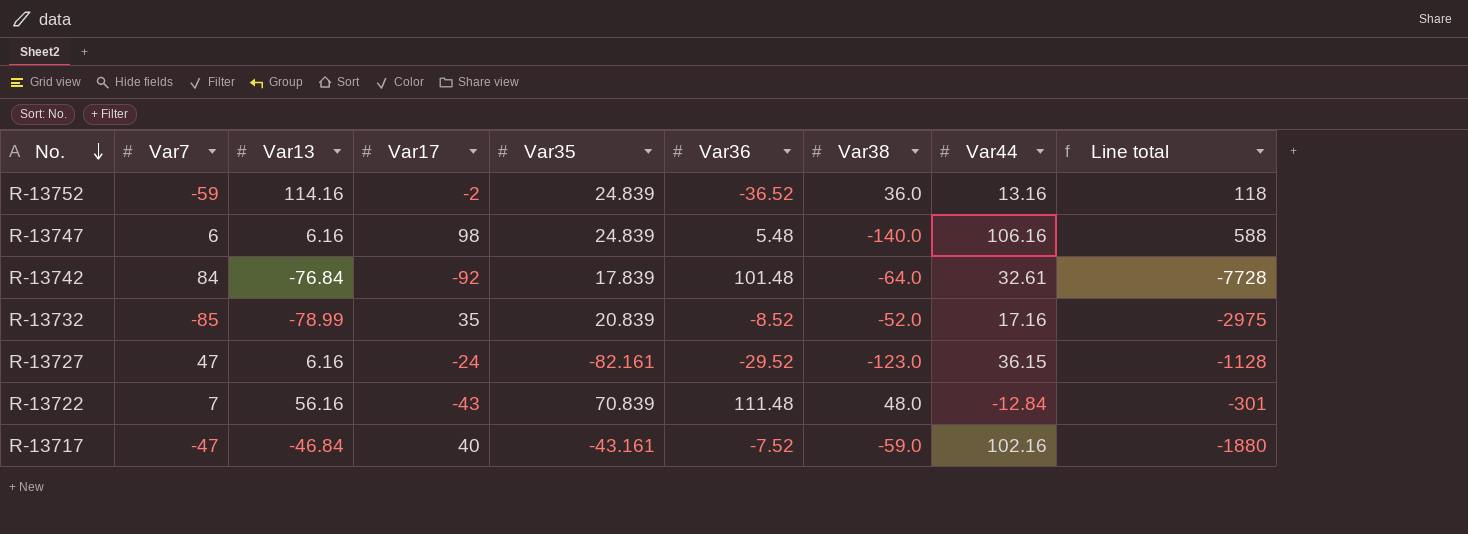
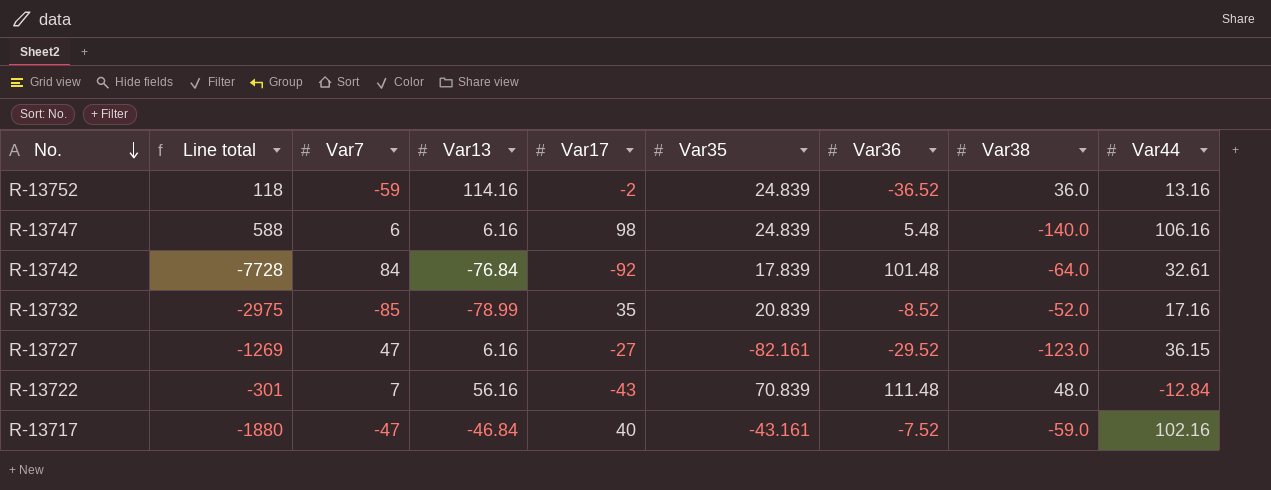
column Line total | position: 9 -> 2
R-13727 | Line total: -1128 -> -1269
R-13727 | Var17: -24 -> -27

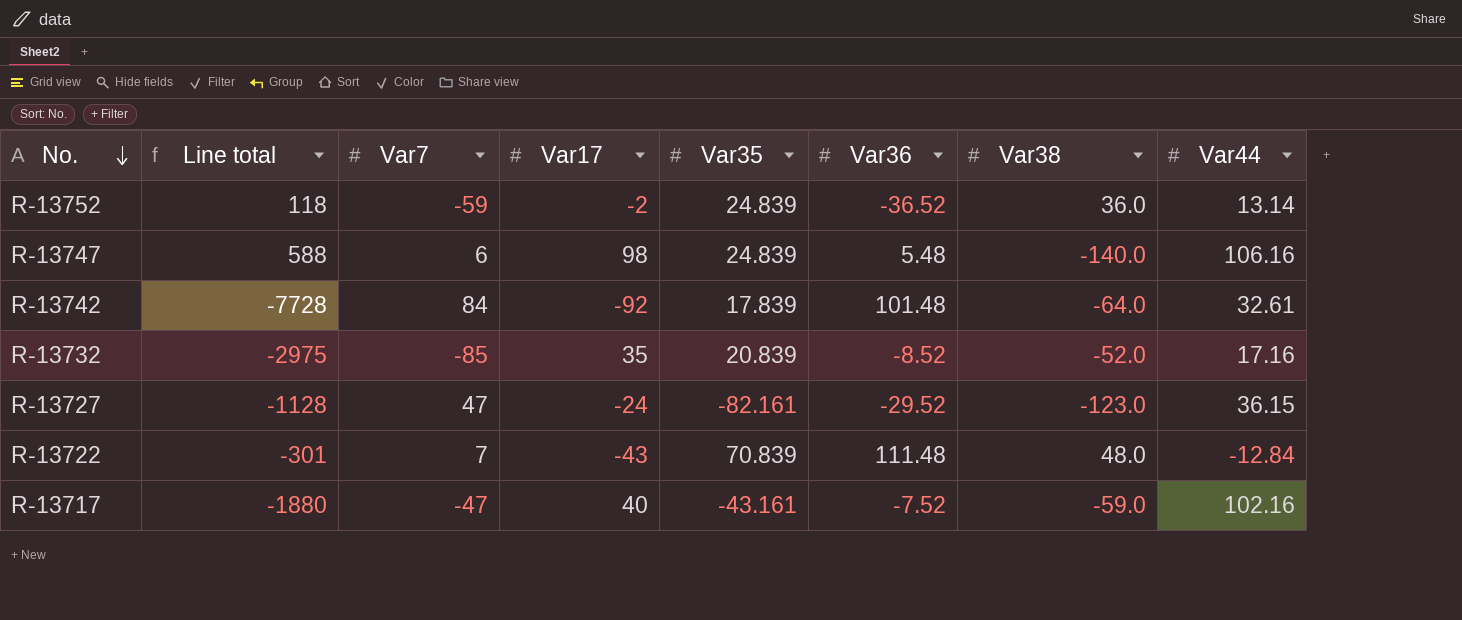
column Var13 | position: 4 -> none
R-13752 | Var44: 13.16 -> 13.14
R-13727 | Line total: -1269 -> -1128
R-13727 | Var17: -27 -> -24

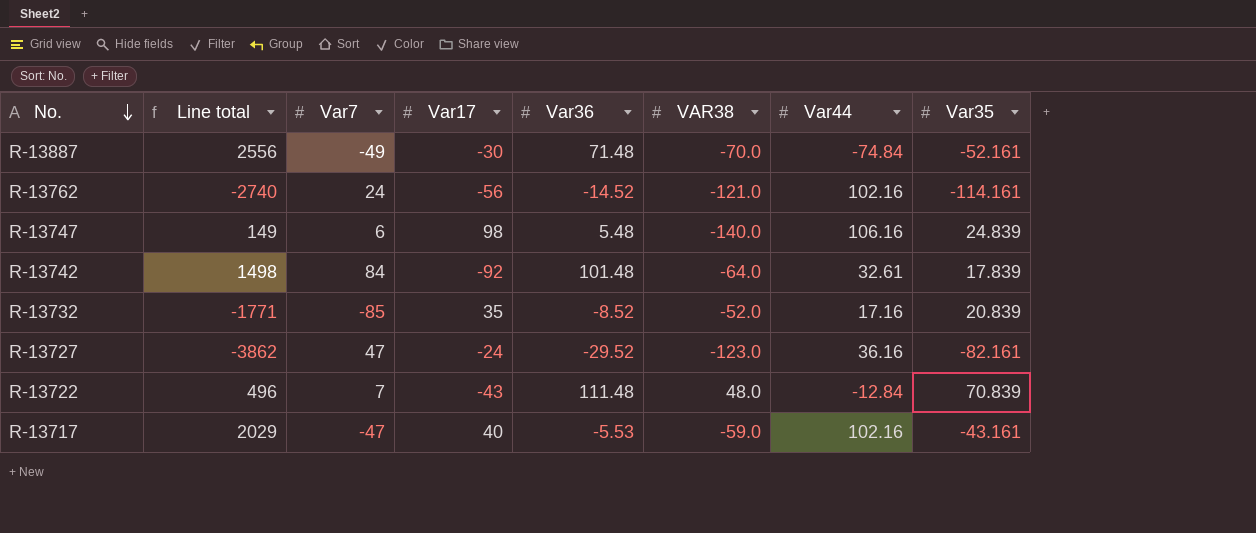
column Line total | formula: [Var7] * [Var17] -> [Var7] * [Var35]
column name: Var38 -> VAR38
column Var35 | position: 5 -> 8
row R-13752: 118 | -59 | -2 | 24.839 | -36.52 | 36.0 | 13.14 -> none
row R-13887: none -> 2556 | -49 | -30 | 71.48 | -70.0 | -74.84 | -52.161
row R-13762: none -> -2740 | 24 | -56 | -14.52 | -121.0 | 102.16 | -114.161
R-13727 | Var44: 36.15 -> 36.16
R-13717 | Var36: -7.52 -> -5.53

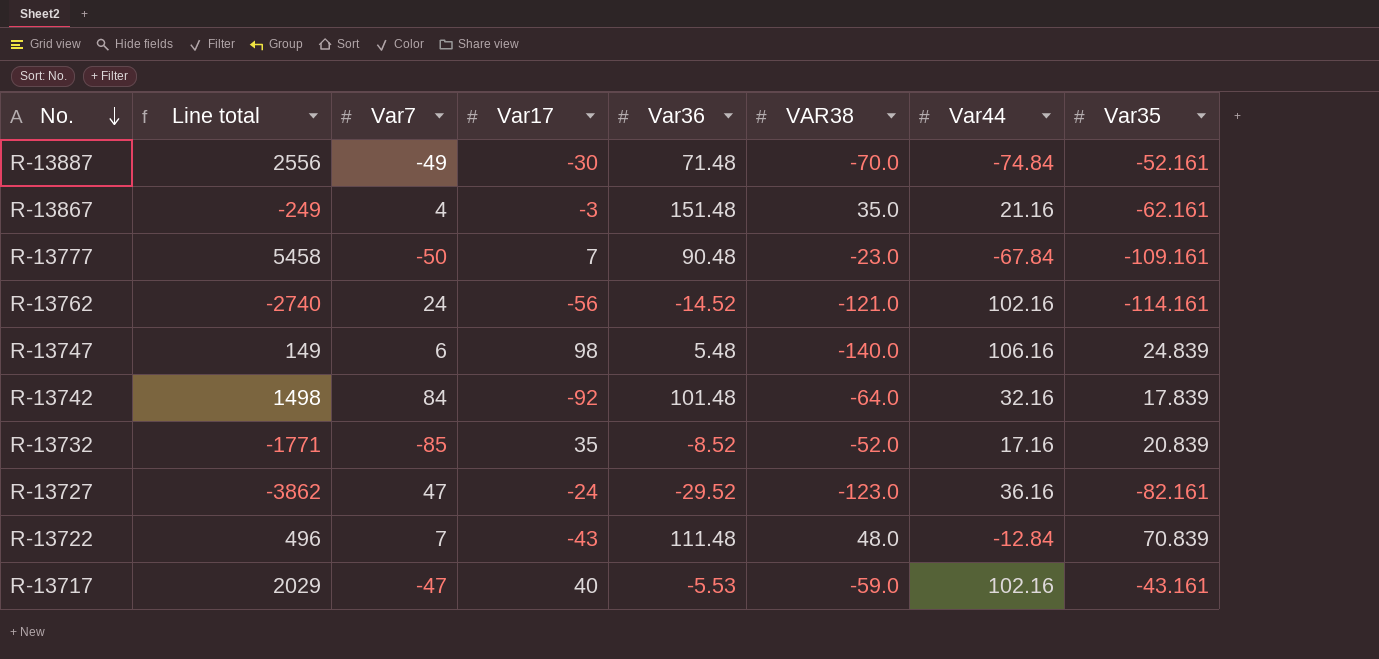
row R-13867: none -> -249 | 4 | -3 | 151.48 | 35.0 | 21.16 | -62.161
row R-13777: none -> 5458 | -50 | 7 | 90.48 | -23.0 | -67.84 | -109.161
R-13742 | Var44: 32.61 -> 32.16

